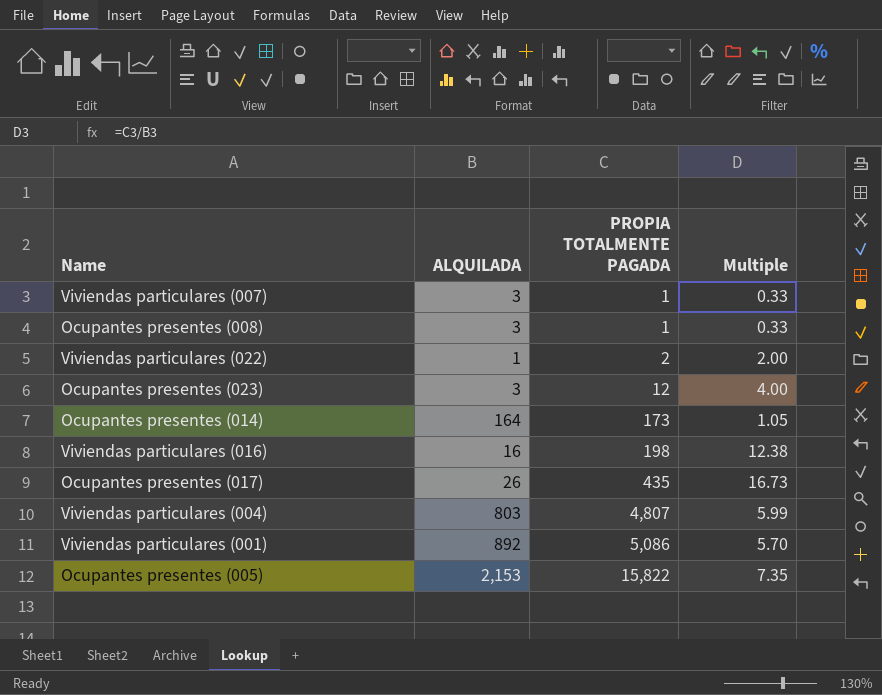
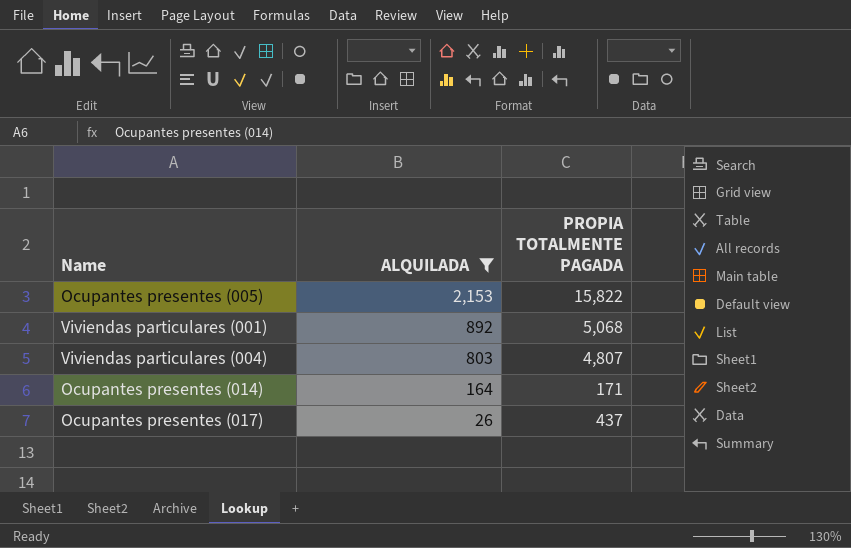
filter: none -> ALQUILADA >= 26
row order: PROPIA TOTALMENTE PAGADA ascending -> ALQUILADA descending
column Multiple | formula: [PROPIA TOTALMENTE PAGADA] / [ALQUILADA] -> none
Viviendas particulares (001) | PROPIA TOTALMENTE PAGADA: 5,086 -> 5,068
Ocupantes presentes (014) | PROPIA TOTALMENTE PAGADA: 173 -> 171
Ocupantes presentes (017) | PROPIA TOTALMENTE PAGADA: 435 -> 437

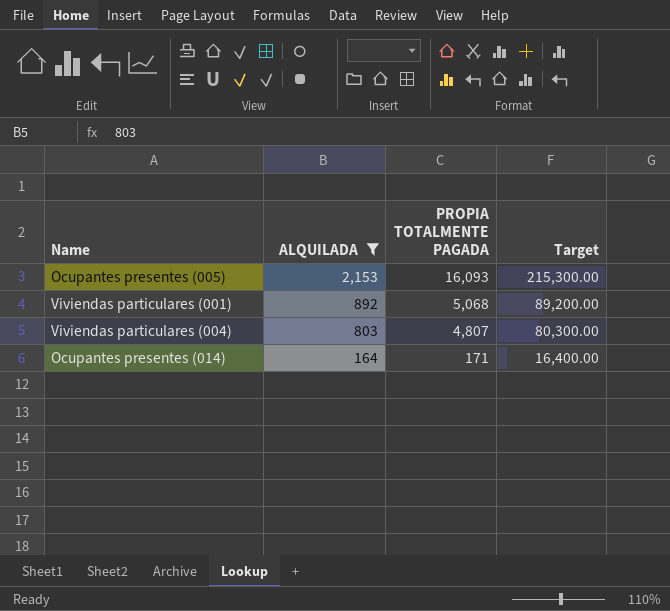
column Target | formula: none -> [ALQUILADA] * 100
row Ocupantes presentes (017): 26 | 437 -> none
Ocupantes presentes (005) | PROPIA TOTALMENTE PAGADA: 15,822 -> 16,093

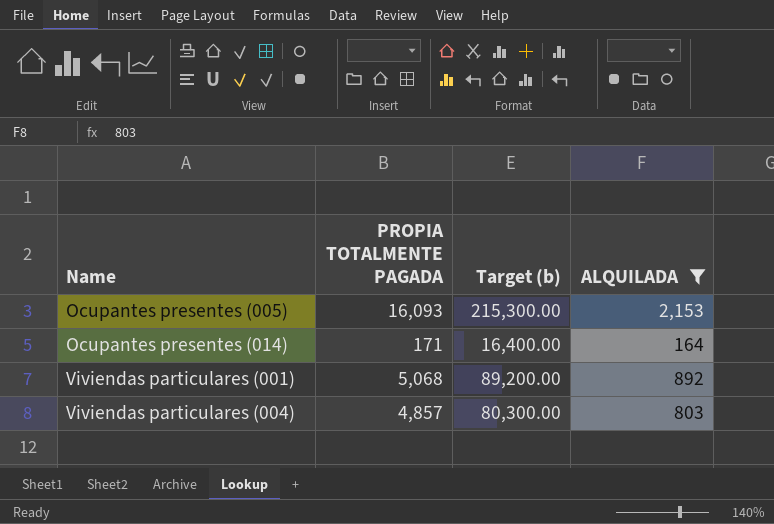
row order: ALQUILADA descending -> Name ascending
column name: Target -> Target (b)
column ALQUILADA | position: 2 -> 4
Viviendas particulares (004) | PROPIA TOTALMENTE PAGADA: 4,807 -> 4,857

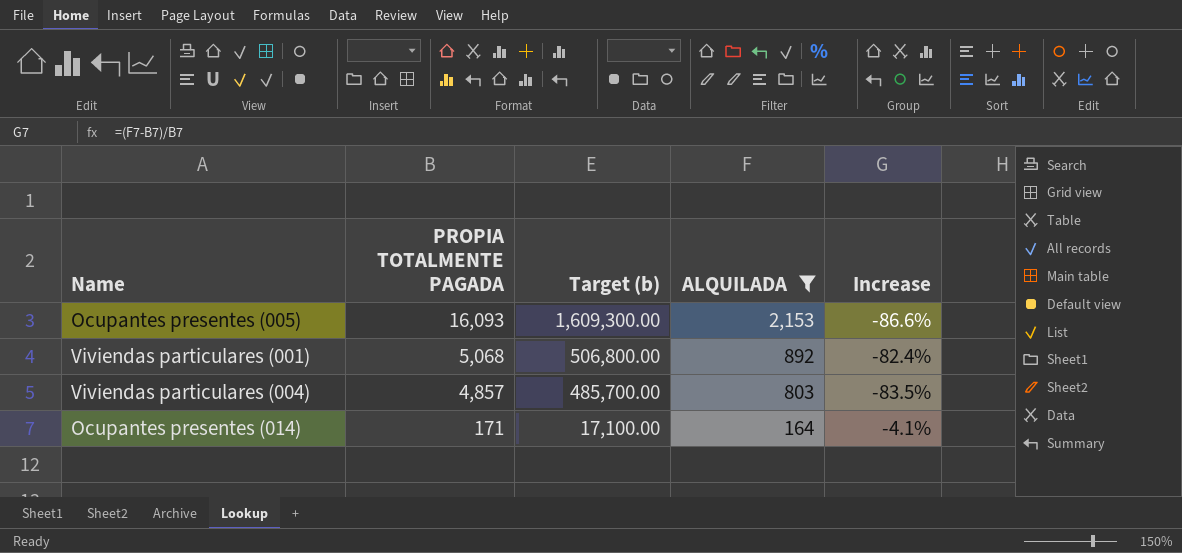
row order: Name ascending -> PROPIA TOTALMENTE PAGADA descending
column Target (b) | formula: [ALQUILADA] * 100 -> [PROPIA TOTALMENTE PAGADA] * 100
column Increase | formula: none -> ([ALQUILADA] - [PROPIA TOTALMENTE PAGADA]) / [PROPIA TOTALMENTE PAGADA]

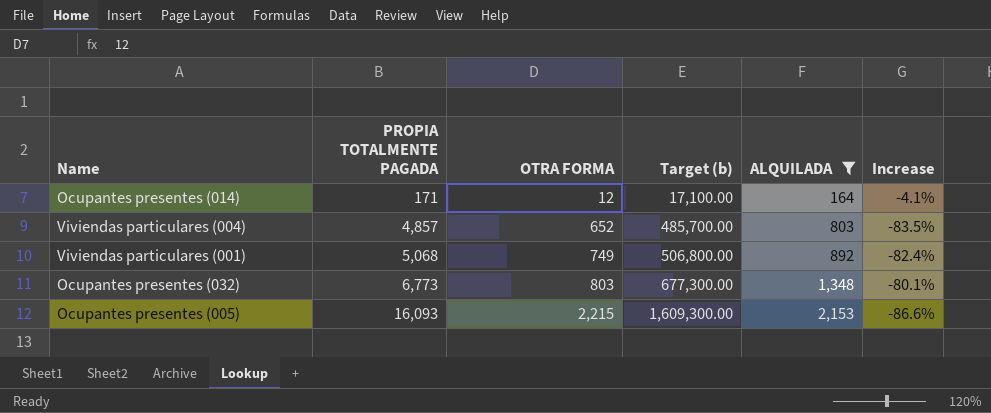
row order: PROPIA TOTALMENTE PAGADA descending -> PROPIA TOTALMENTE PAGADA ascending
column OTRA FORMA | position: none -> 3
row Ocupantes presentes (032): none -> 6,773 | 803 | 677,300.00 | 1,348 | -80.1%

